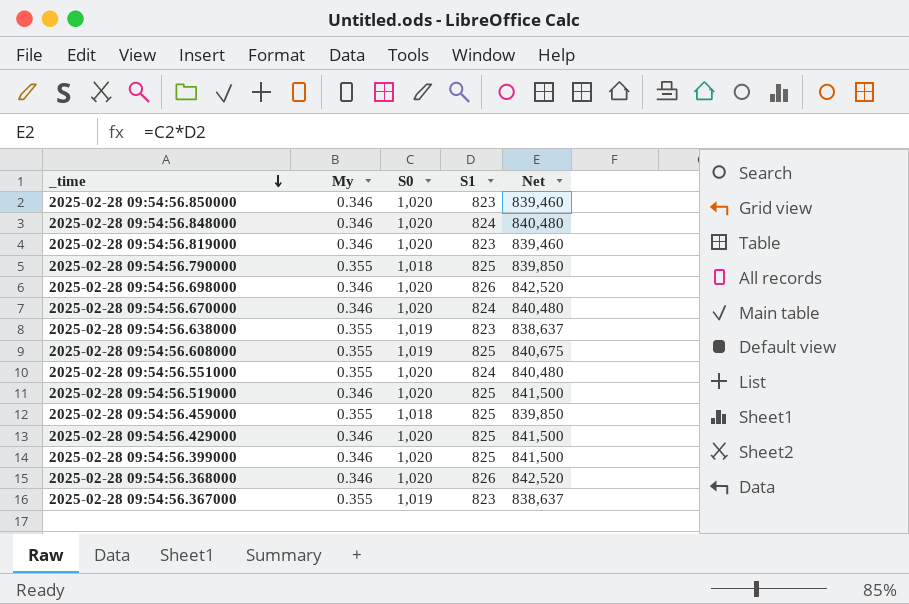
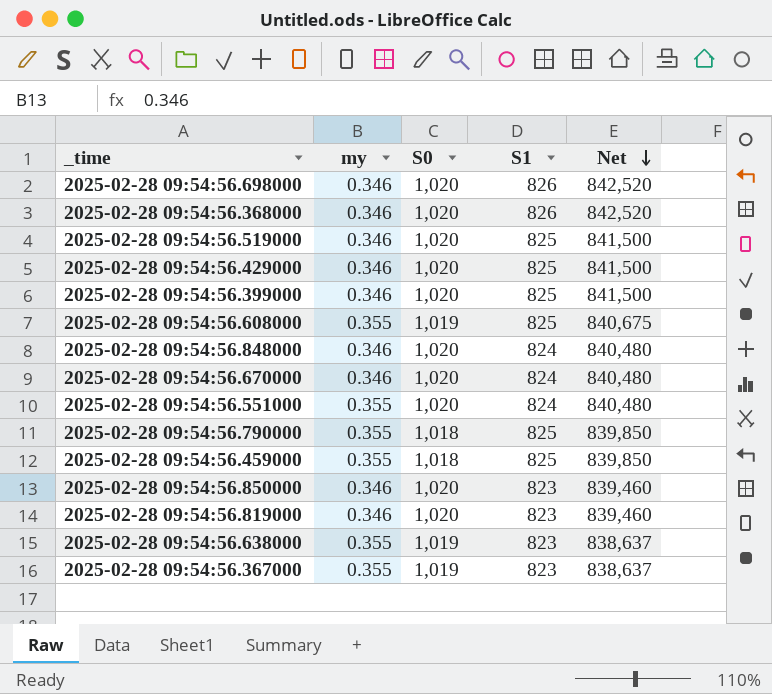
row order: _time descending -> Net descending
column name: My -> my

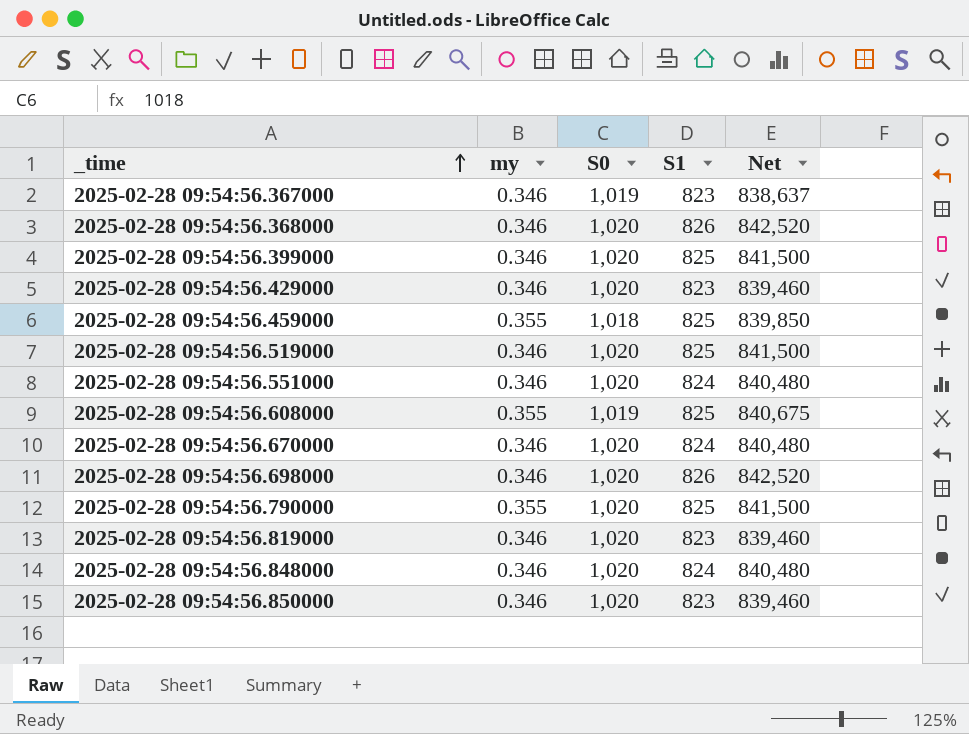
row order: Net descending -> _time ascending
row 2025-02-28 09:54:56.638000: 0.355 | 1,019 | 823 | 838,637 -> none
2025-02-28 09:54:56.367000 | my: 0.355 -> 0.346
2025-02-28 09:54:56.429000 | S1: 825 -> 823
2025-02-28 09:54:56.429000 | Net: 841,500 -> 839,460
2025-02-28 09:54:56.551000 | my: 0.355 -> 0.346
2025-02-28 09:54:56.790000 | S0: 1,018 -> 1,020
2025-02-28 09:54:56.790000 | Net: 839,850 -> 841,500

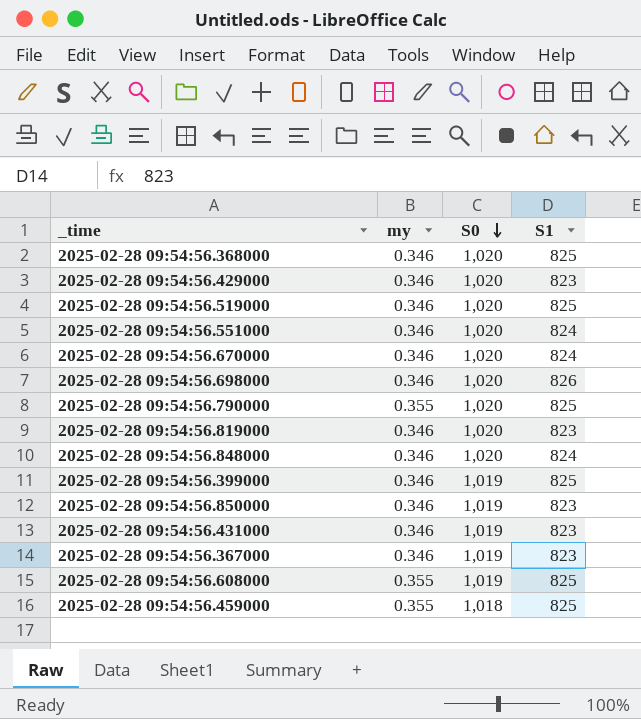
row order: _time ascending -> S0 descending
column Net | formula: [S0] * [S1] -> none
2025-02-28 09:54:56.368000 | S1: 826 -> 825
2025-02-28 09:54:56.399000 | S0: 1,020 -> 1,019
2025-02-28 09:54:56.850000 | S0: 1,020 -> 1,019
row 2025-02-28 09:54:56.431000: none -> 0.346 | 1,019 | 823

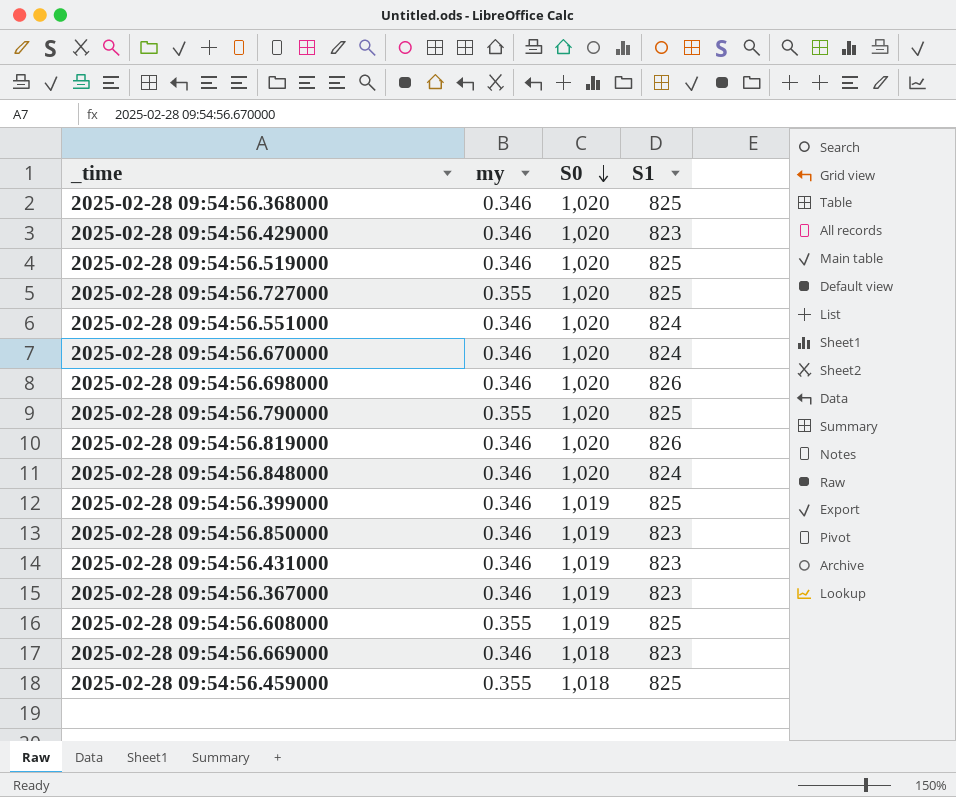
row 2025-02-28 09:54:56.727000: none -> 0.355 | 1,020 | 825
2025-02-28 09:54:56.819000 | S1: 823 -> 826
row 2025-02-28 09:54:56.669000: none -> 0.346 | 1,018 | 823

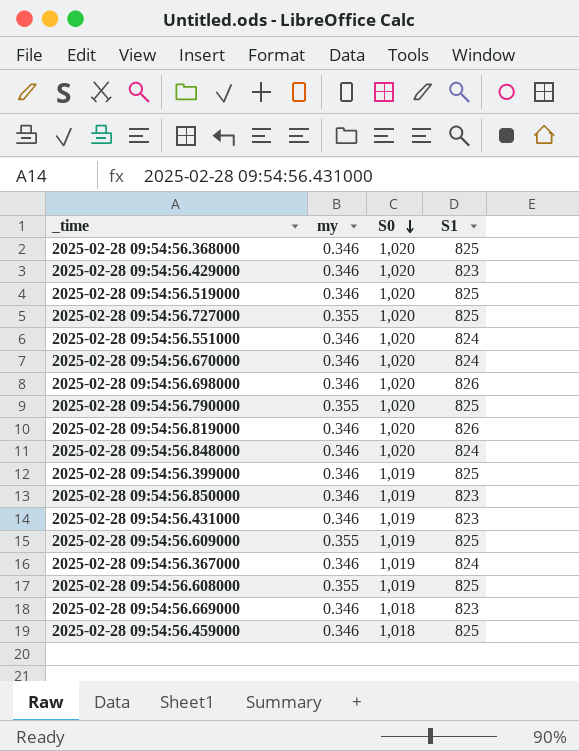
row 2025-02-28 09:54:56.609000: none -> 0.355 | 1,019 | 825
2025-02-28 09:54:56.367000 | S1: 823 -> 824
2025-02-28 09:54:56.459000 | my: 0.355 -> 0.346

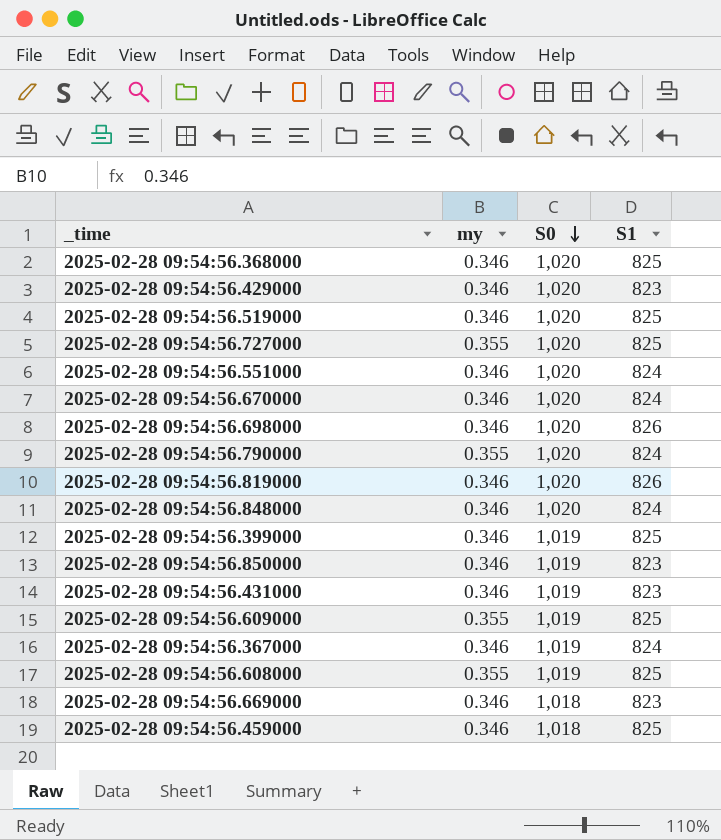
2025-02-28 09:54:56.790000 | S1: 825 -> 824

